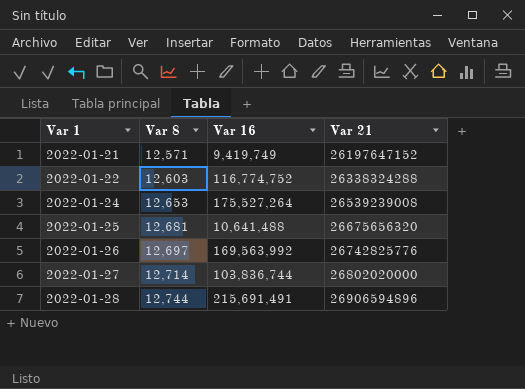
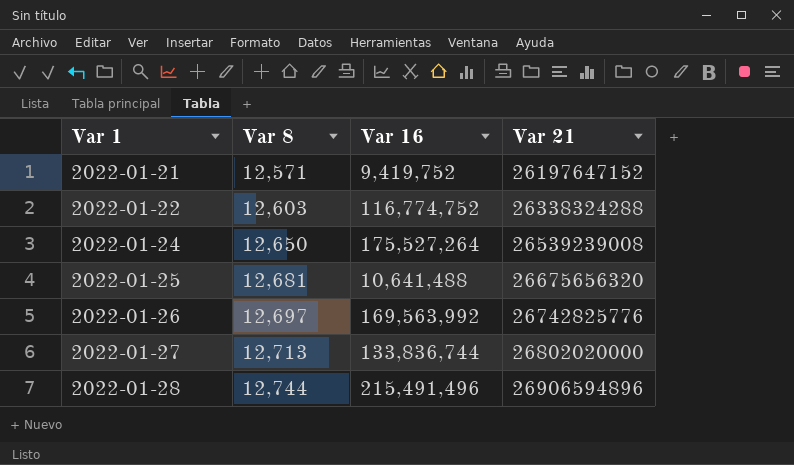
2022-01-21 | Var 16: 9,419,749 -> 9,419,752
2022-01-24 | Var 8: 12,653 -> 12,650
2022-01-27 | Var 8: 12,714 -> 12,713
2022-01-27 | Var 16: 103,836,744 -> 133,836,744
2022-01-28 | Var 16: 215,691,491 -> 215,491,496

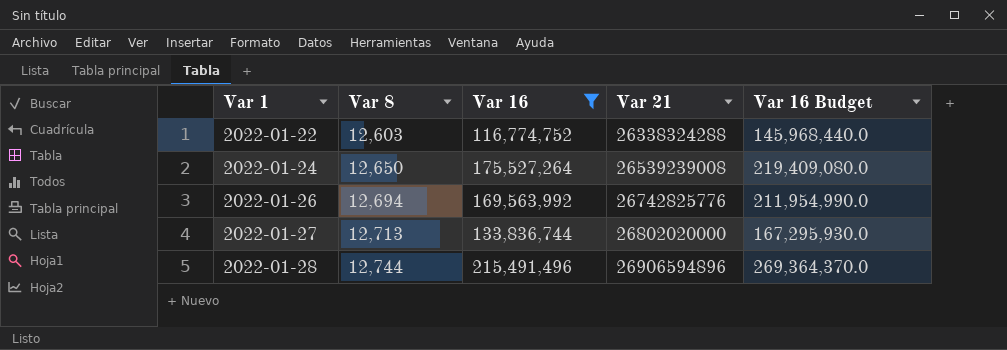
filter: none -> Var 16 >= 116,774,752
column Var 16 Budget | formula: none -> [Var 16] * 1.25
2022-01-26 | Var 8: 12,697 -> 12,694

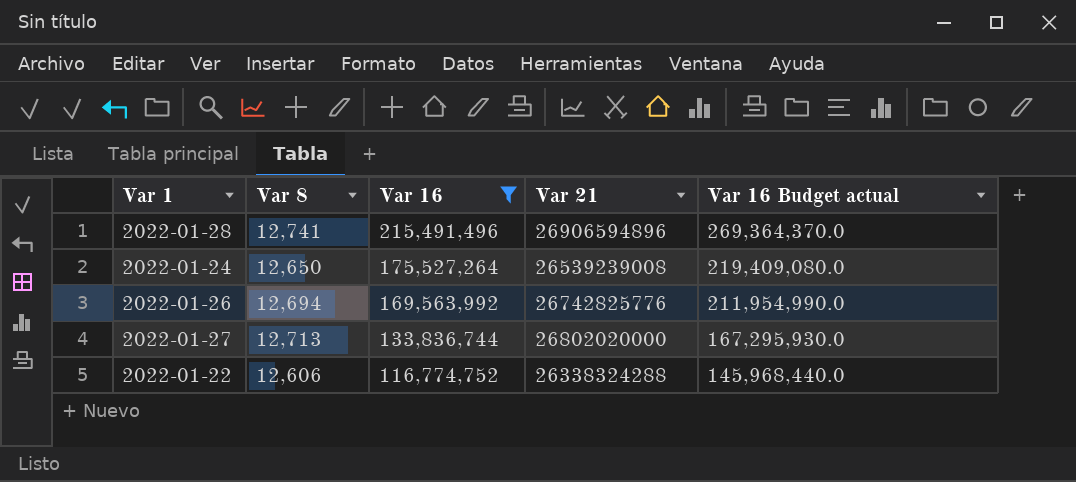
row order: Var 1 ascending -> Var 16 descending
column name: Var 16 Budget -> Var 16 Budget actual
2022-01-28 | Var 8: 12,744 -> 12,741
2022-01-22 | Var 8: 12,603 -> 12,606

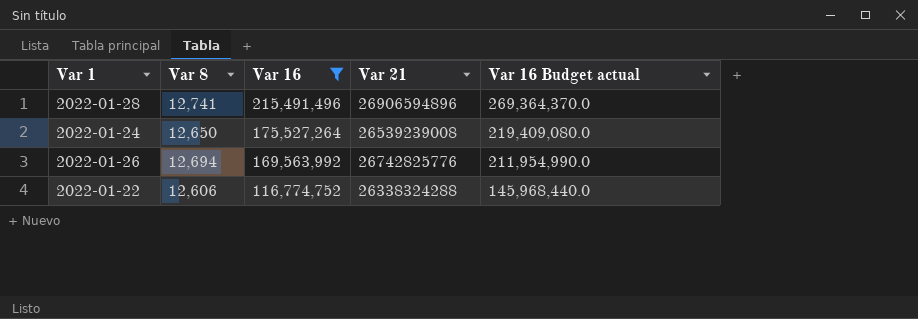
row 2022-01-27: 12,713 | 133,836,744 | 26802020000 | 167,295,930.0 -> none

